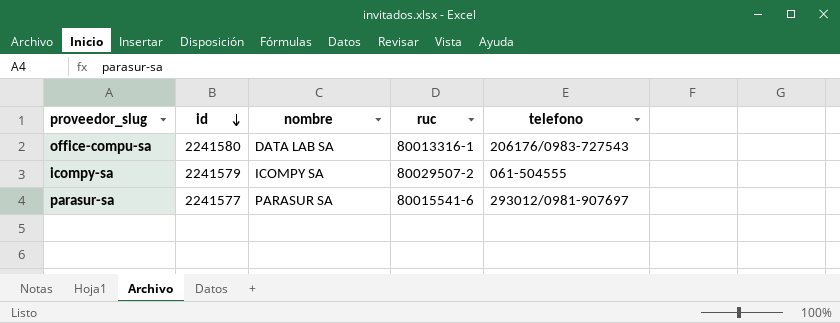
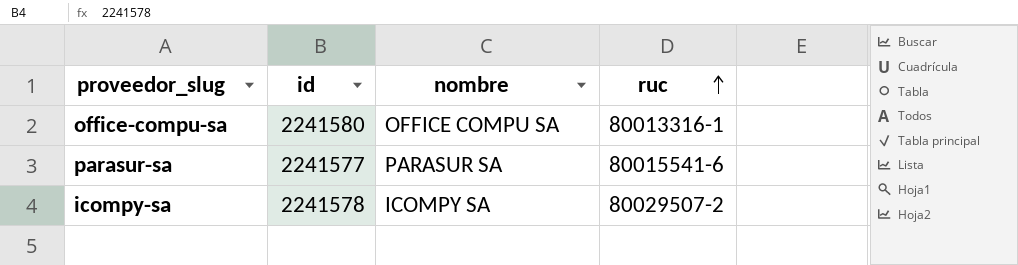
row order: id descending -> ruc ascending
column telefono | position: 5 -> none
office-compu-sa | nombre: DATA LAB SA -> OFFICE COMPU SA
icompy-sa | id: 2241579 -> 2241578

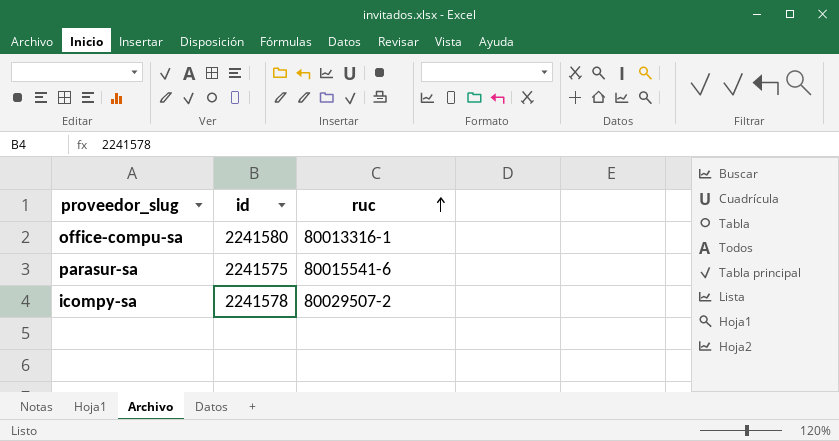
column nombre | position: 3 -> none
parasur-sa | id: 2241577 -> 2241575

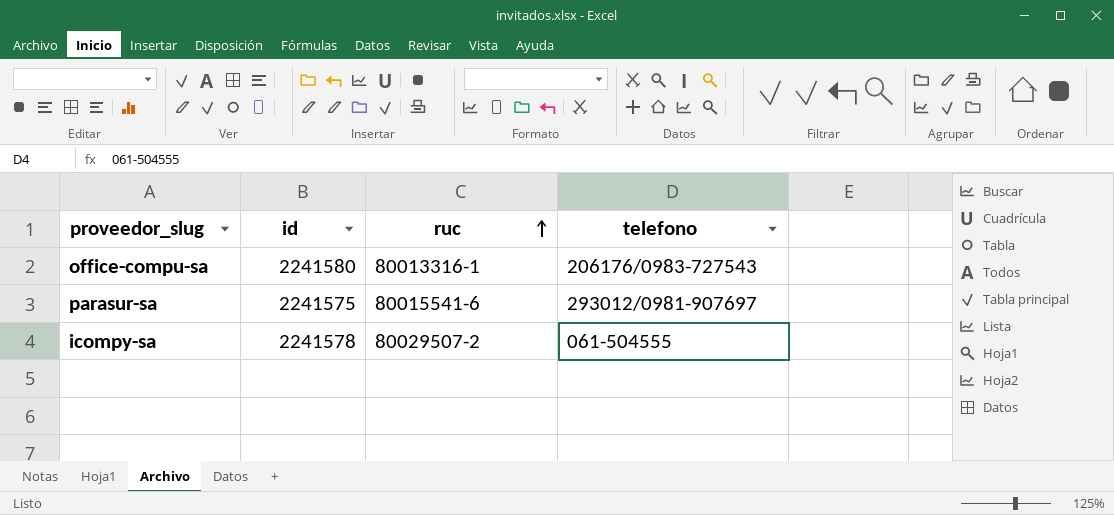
column telefono | position: none -> 4

